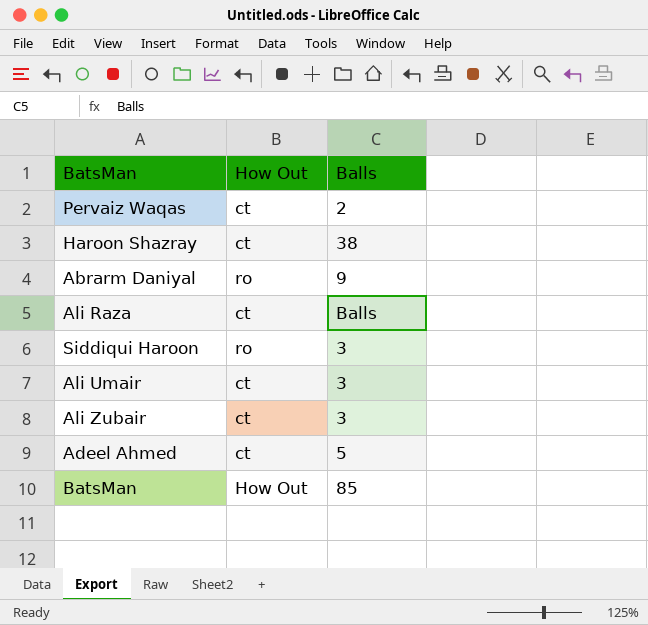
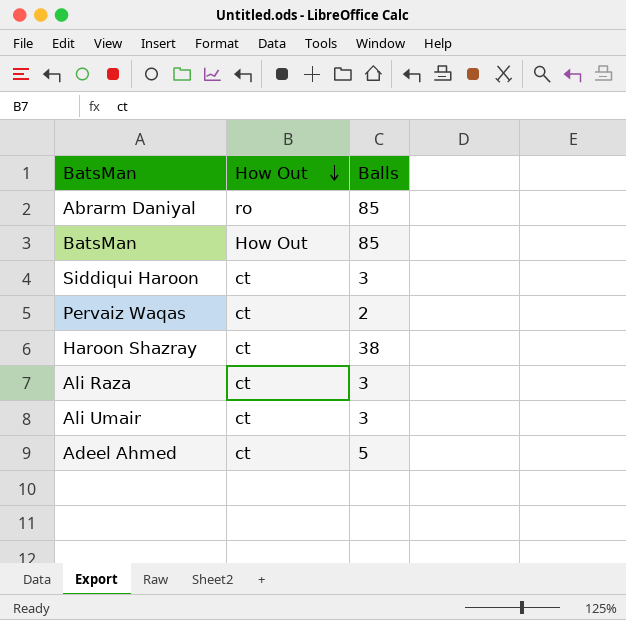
row order: none -> How Out descending
row Ali Zubair: ct | 3 -> none
Abrarm Daniyal | Balls: 9 -> 85
Siddiqui Haroon | How Out: ro -> ct
Ali Raza | Balls: Balls -> 3

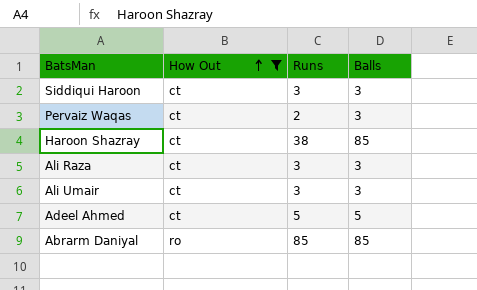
filter: none -> How Out != How Out
row order: How Out descending -> How Out ascending
column Runs | position: none -> 3
Pervaiz Waqas | Balls: 2 -> 3
Haroon Shazray | Balls: 38 -> 85

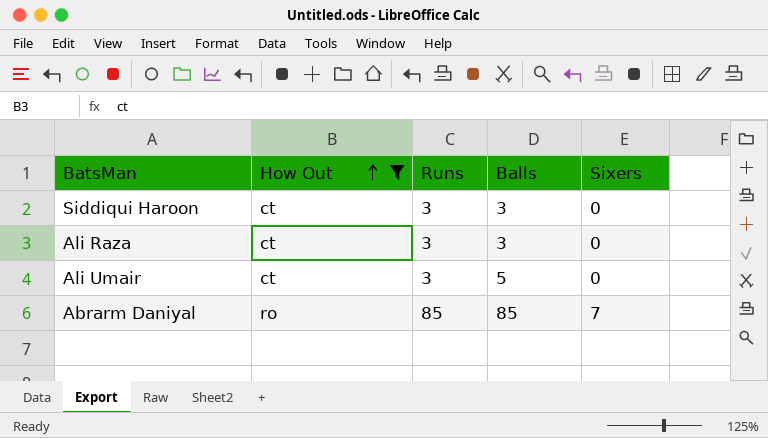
column Sixers | position: none -> 5
row Pervaiz Waqas: ct | 2 | 3 -> none
row Haroon Shazray: ct | 38 | 85 -> none
row Adeel Ahmed: ct | 5 | 5 -> none
Ali Umair | Balls: 3 -> 5

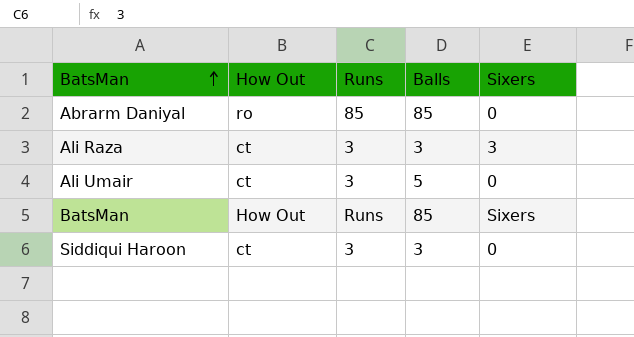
filter: How Out != How Out -> none
row order: How Out ascending -> BatsMan ascending
Abrarm Daniyal | Sixers: 7 -> 0
Ali Raza | Sixers: 0 -> 3

